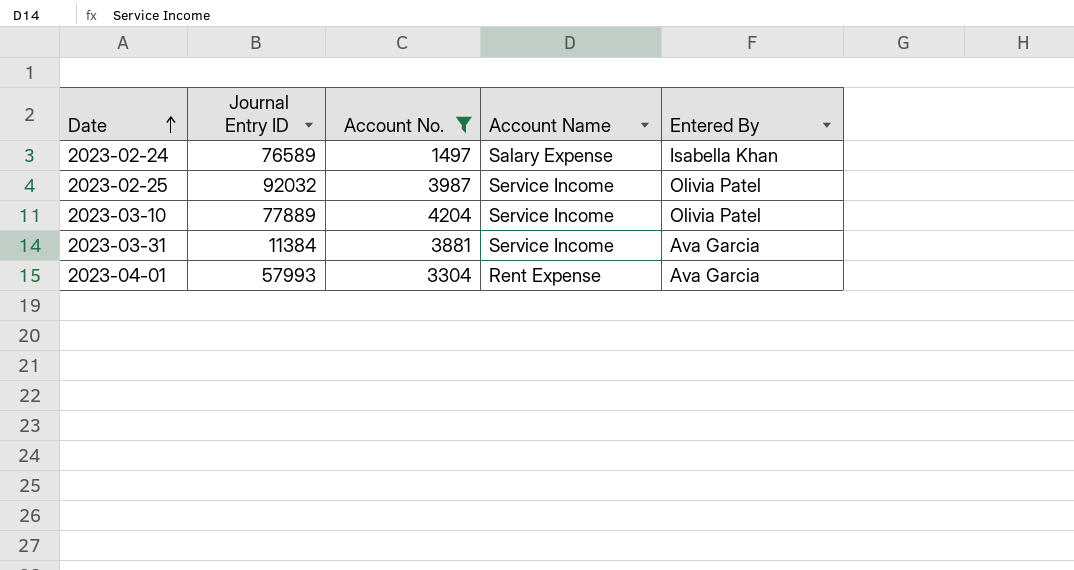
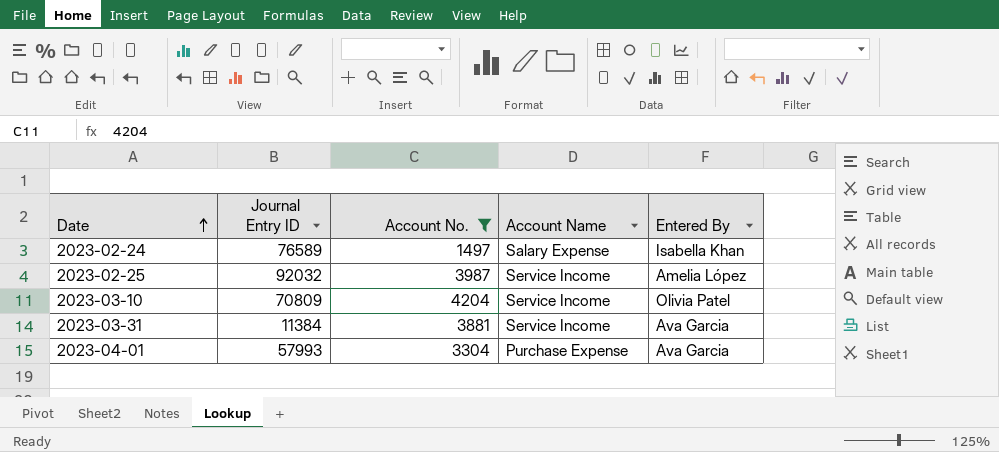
2023-02-25 | Entered By: Olivia Patel -> Amelia López
2023-03-10 | Journal Entry ID: 77889 -> 70809
2023-04-01 | Account Name: Rent Expense -> Purchase Expense

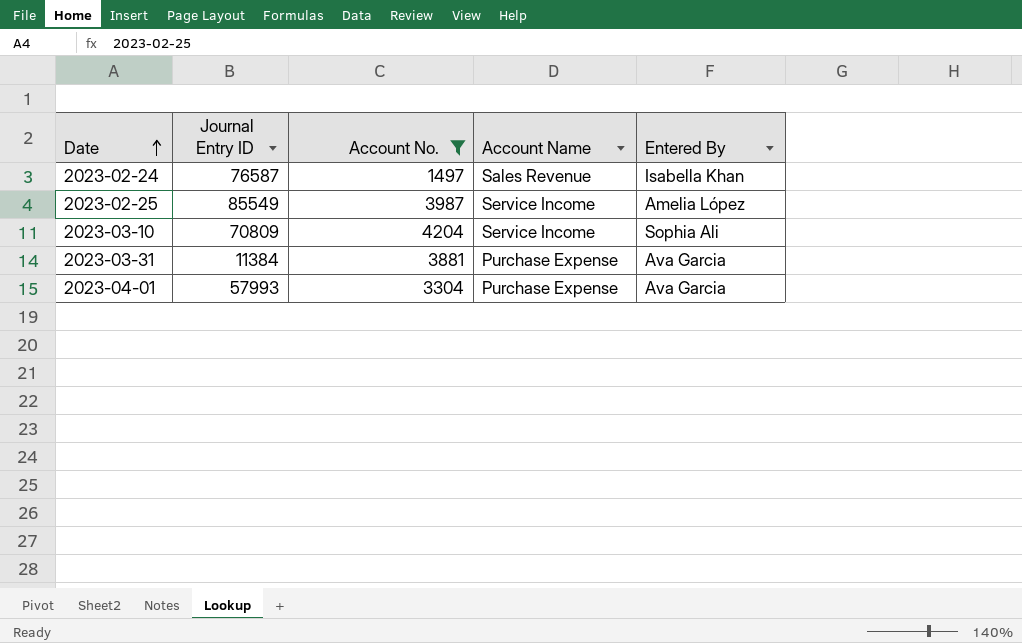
2023-02-24 | Journal Entry ID: 76589 -> 76587
2023-02-24 | Account Name: Salary Expense -> Sales Revenue
2023-02-25 | Journal Entry ID: 92032 -> 85549
2023-03-10 | Entered By: Olivia Patel -> Sophia Ali
2023-03-31 | Account Name: Service Income -> Purchase Expense

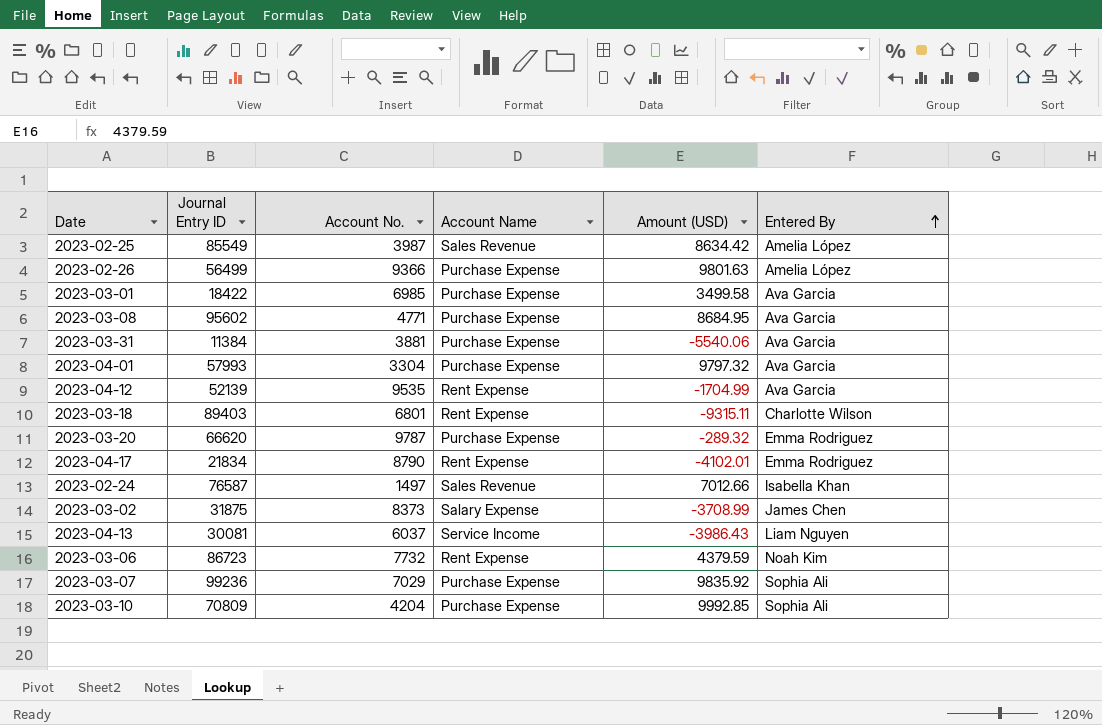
filter: Account No. <= 4204 -> none
row order: Date ascending -> Entered By ascending
column Amount (USD) | position: none -> 5
2023-02-25 | Account Name: Service Income -> Sales Revenue
2023-03-10 | Account Name: Service Income -> Purchase Expense

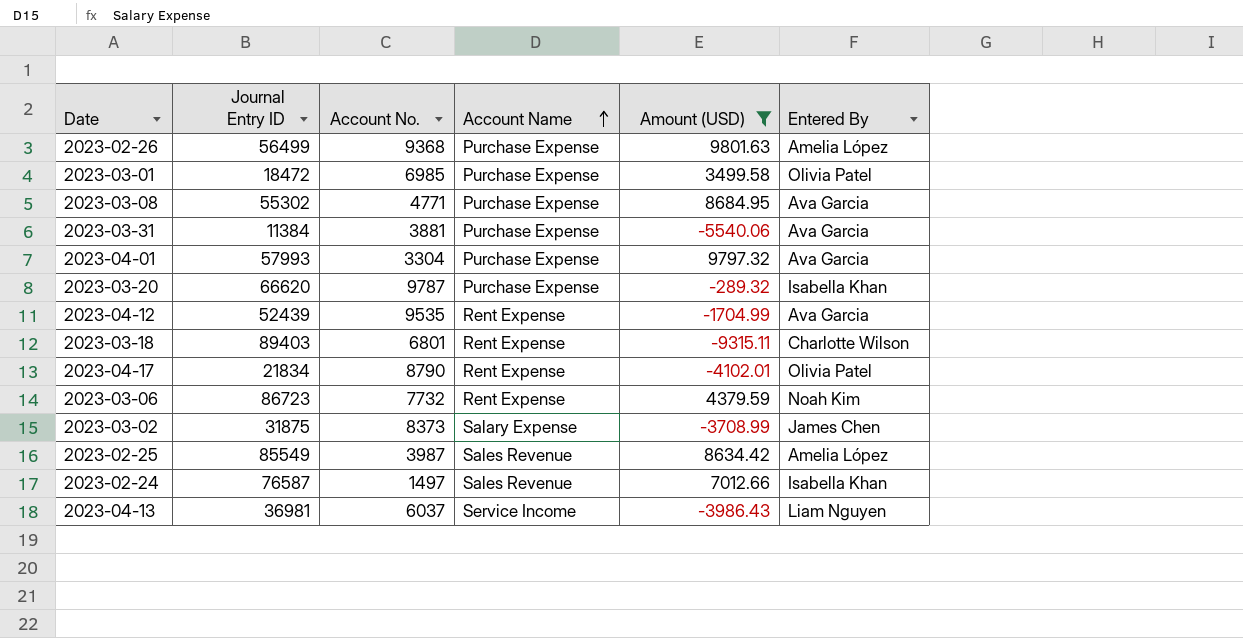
filter: none -> Amount (USD) <= 9801.63
row order: Entered By ascending -> Account Name ascending
2023-02-26 | Account No.: 9366 -> 9368
2023-03-01 | Journal Entry ID: 18422 -> 18472
2023-03-01 | Entered By: Ava Garcia -> Olivia Patel
2023-03-08 | Journal Entry ID: 95602 -> 55302
2023-03-20 | Entered By: Emma Rodriguez -> Isabella Khan
2023-04-12 | Journal Entry ID: 52139 -> 52439
2023-04-17 | Entered By: Emma Rodriguez -> Olivia Patel
2023-04-13 | Journal Entry ID: 30081 -> 36981

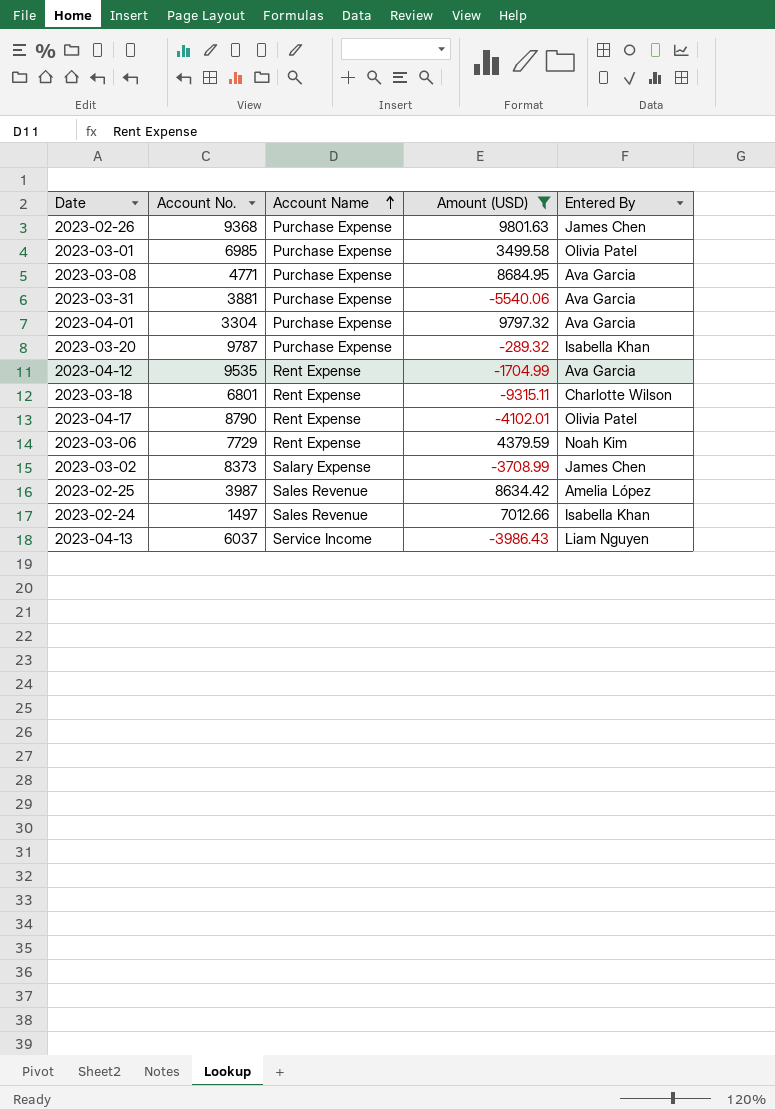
column Journal Entry ID | position: 2 -> none
2023-02-26 | Entered By: Amelia López -> James Chen
2023-03-06 | Account No.: 7732 -> 7729

